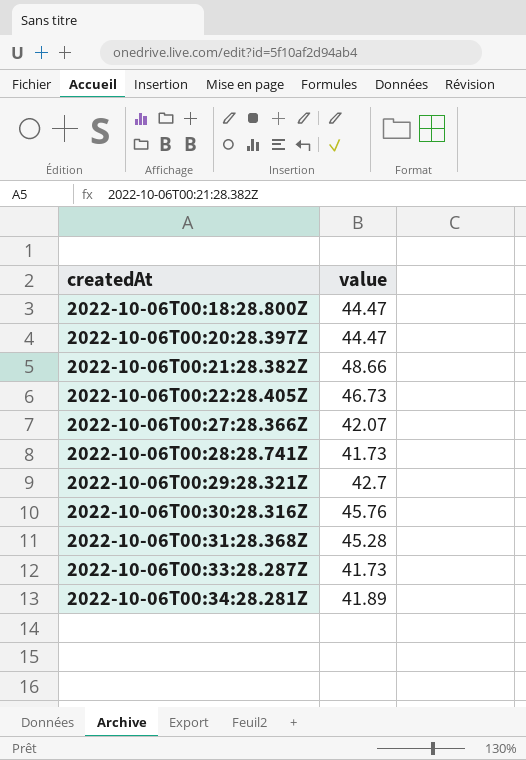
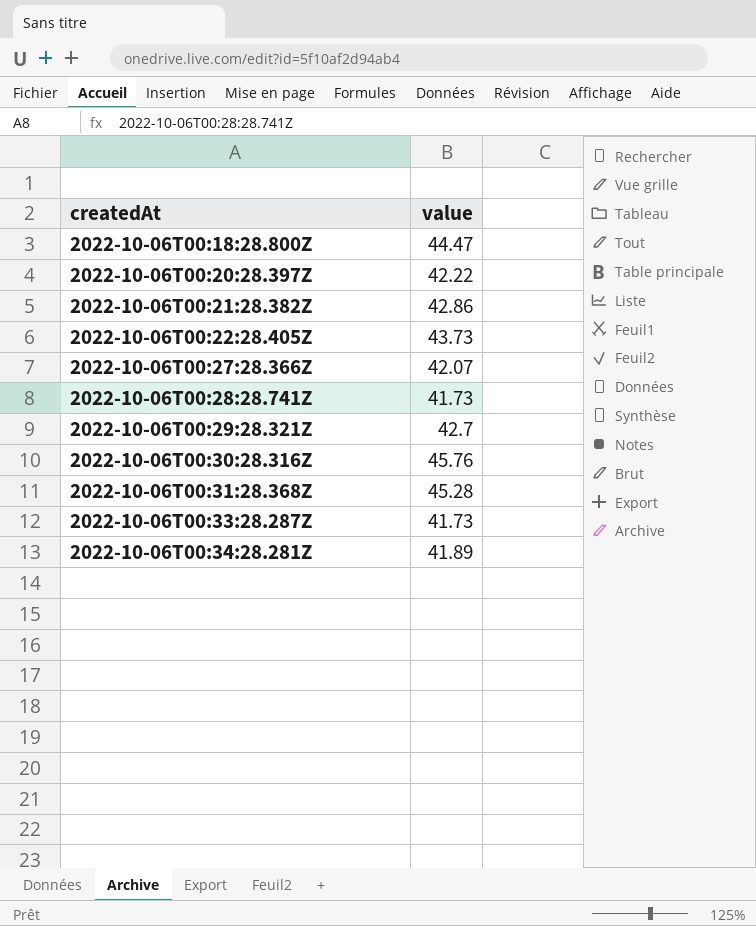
2022-10-06T00:20:28.397Z | value: 44.47 -> 42.22
2022-10-06T00:21:28.382Z | value: 48.66 -> 42.86
2022-10-06T00:22:28.405Z | value: 46.73 -> 43.73

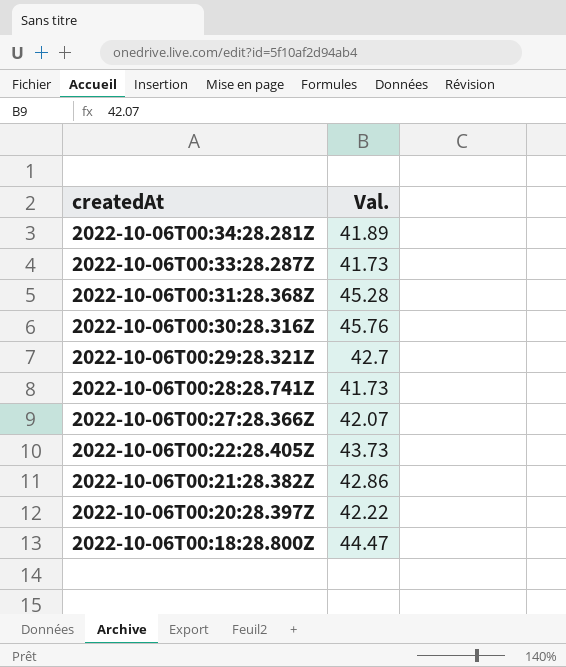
row order: createdAt ascending -> createdAt descending
column name: value -> Val.

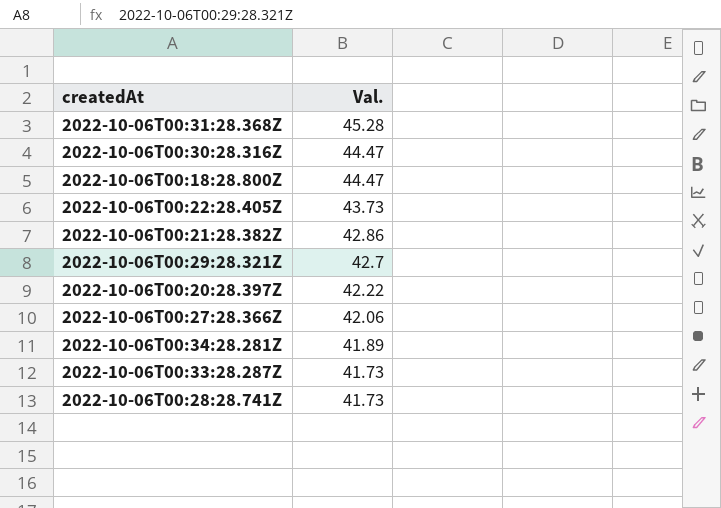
row order: createdAt descending -> Val. descending
2022-10-06T00:30:28.316Z | Val.: 45.76 -> 44.47
2022-10-06T00:27:28.366Z | Val.: 42.07 -> 42.06

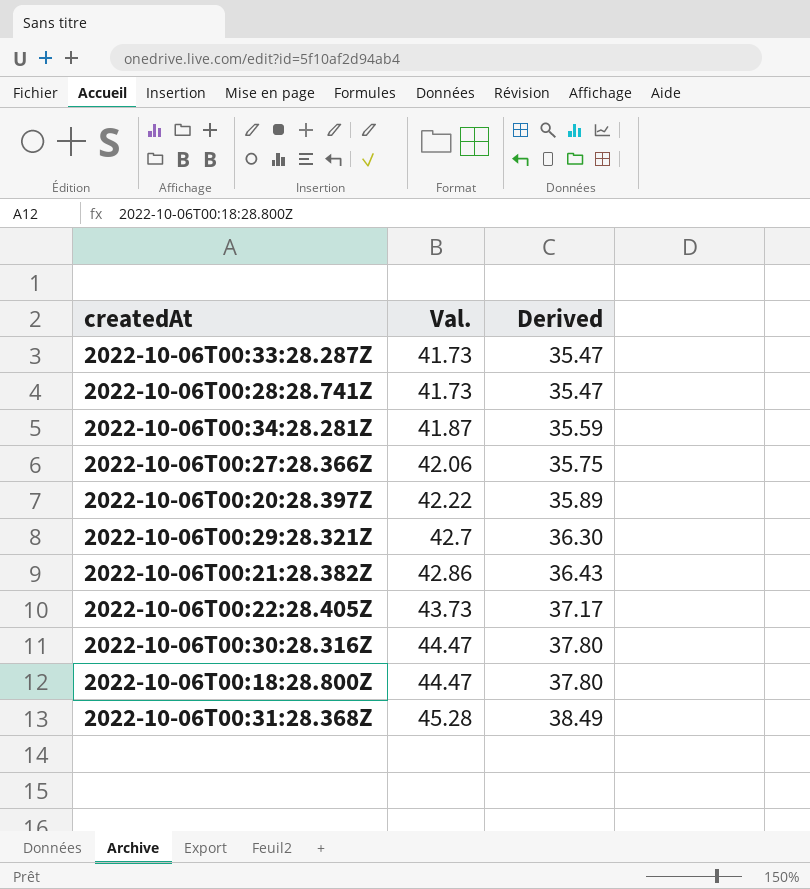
row order: Val. descending -> Val. ascending
column Derived | formula: none -> [Val.] * 0.85
2022-10-06T00:34:28.281Z | Val.: 41.89 -> 41.87

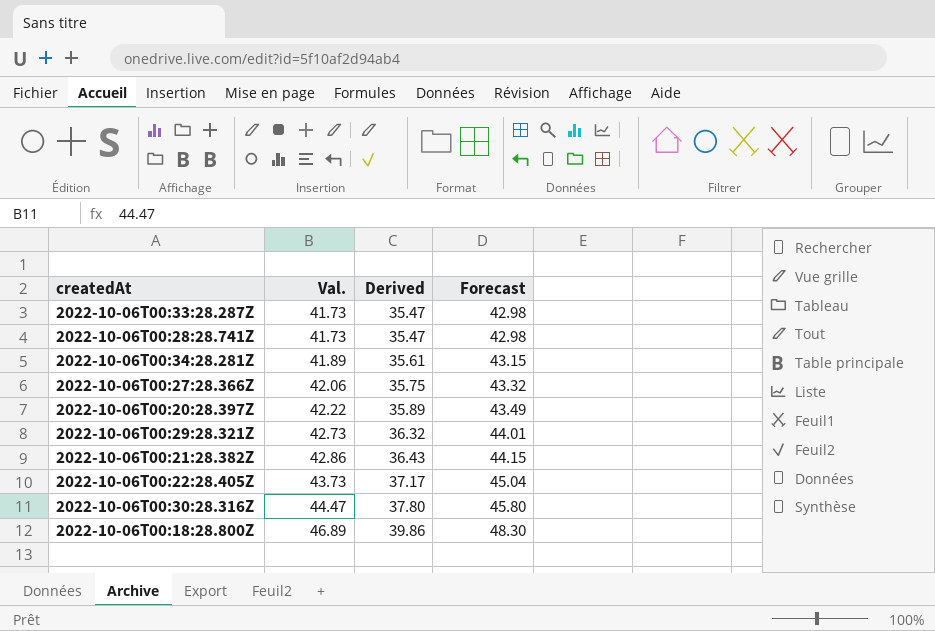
column Forecast | formula: none -> [Val.] * 1.03
row 2022-10-06T00:31:28.368Z: 45.28 | 38.49 -> none
2022-10-06T00:34:28.281Z | Val.: 41.87 -> 41.89
2022-10-06T00:34:28.281Z | Derived: 35.59 -> 35.61
2022-10-06T00:29:28.321Z | Val.: 42.7 -> 42.73
2022-10-06T00:29:28.321Z | Derived: 36.30 -> 36.32
2022-10-06T00:18:28.800Z | Val.: 44.47 -> 46.89
2022-10-06T00:18:28.800Z | Derived: 37.80 -> 39.86

